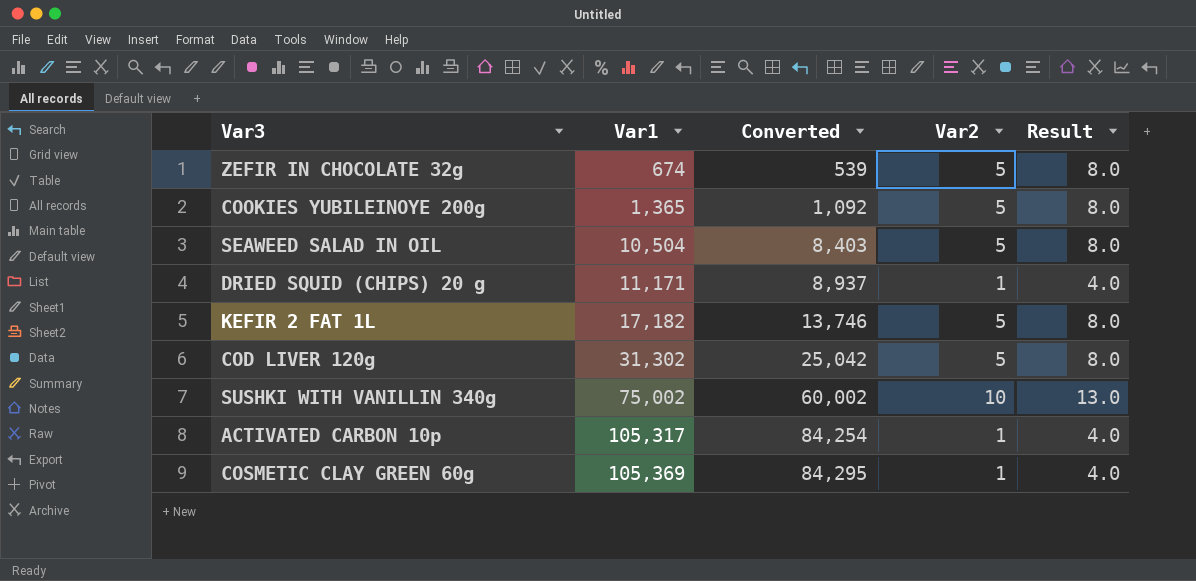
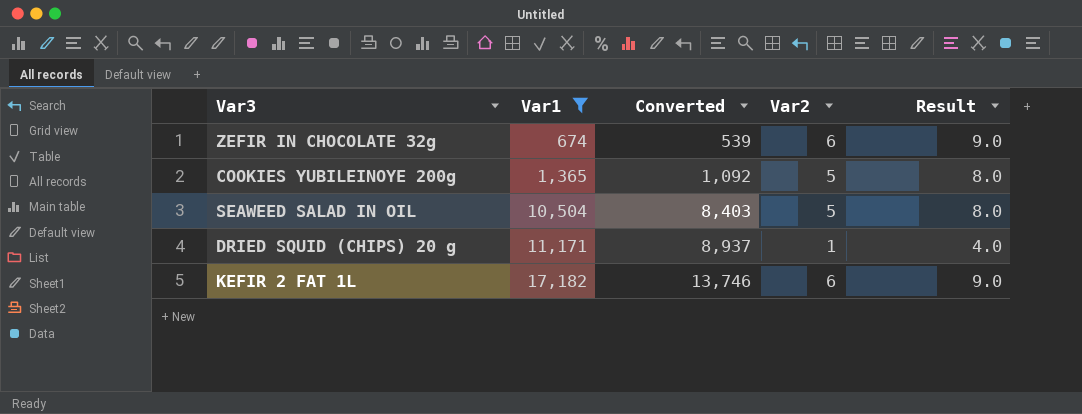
filter: none -> Var1 <= 17,182
ZEFIR IN CHOCOLATE 32g | Var2: 5 -> 6
ZEFIR IN CHOCOLATE 32g | Result: 8.0 -> 9.0
KEFIR 2 FAT 1L | Var2: 5 -> 6
KEFIR 2 FAT 1L | Result: 8.0 -> 9.0

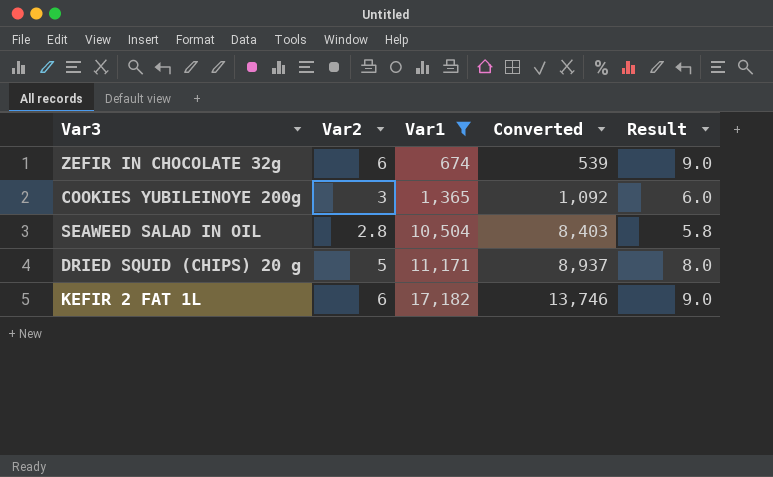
column Var2 | position: 4 -> 2
COOKIES YUBILEINOYE 200g | Var2: 5 -> 3
COOKIES YUBILEINOYE 200g | Result: 8.0 -> 6.0
SEAWEED SALAD IN OIL | Var2: 5 -> 2.8
SEAWEED SALAD IN OIL | Result: 8.0 -> 5.8
DRIED SQUID (CHIPS) 20 g | Var2: 1 -> 5
DRIED SQUID (CHIPS) 20 g | Result: 4.0 -> 8.0

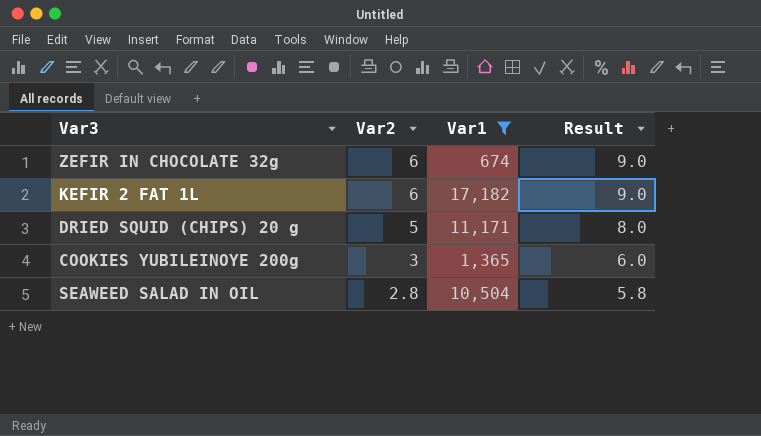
row order: Var1 ascending -> Var2 descending
column Converted | formula: [Var1] * 0.8 -> none

